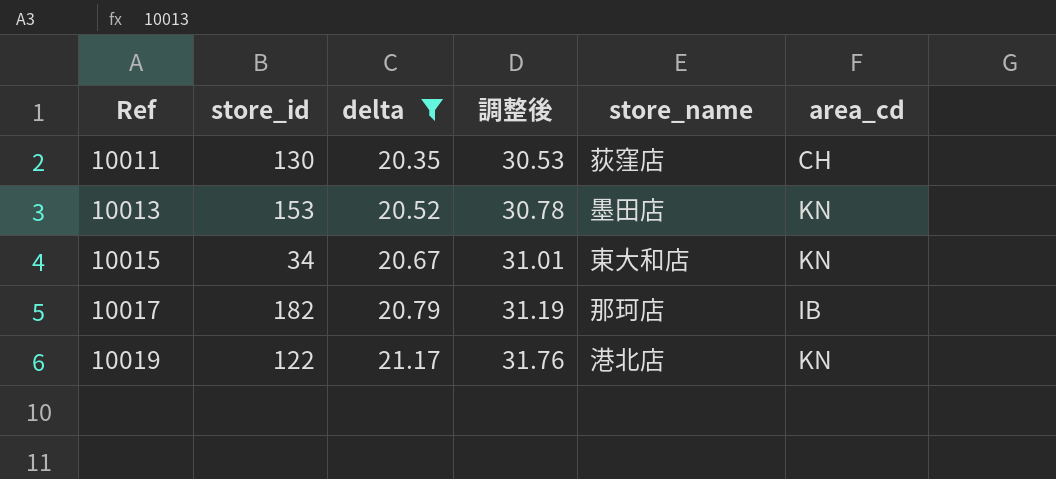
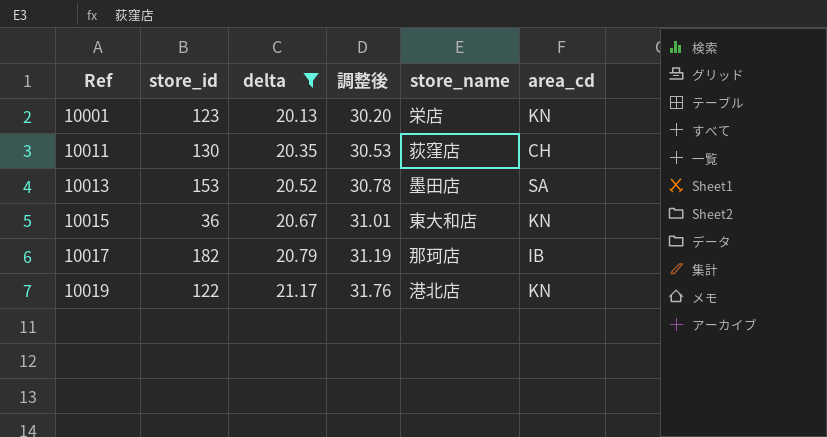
row 10001: none -> 123 | 20.13 | 30.20 | 栄店 | KN
10013 | area_cd: KN -> SA
10015 | store_id: 34 -> 36

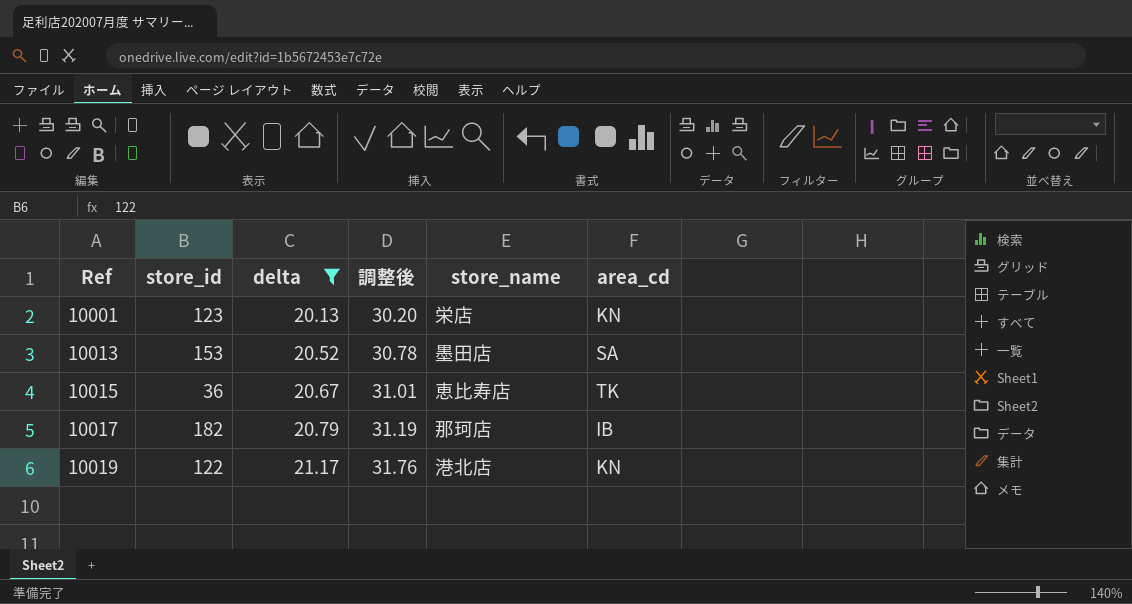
row 10011: 130 | 20.35 | 30.53 | 荻窪店 | CH -> none
10015 | store_name: 東大和店 -> 恵比寿店
10015 | area_cd: KN -> TK

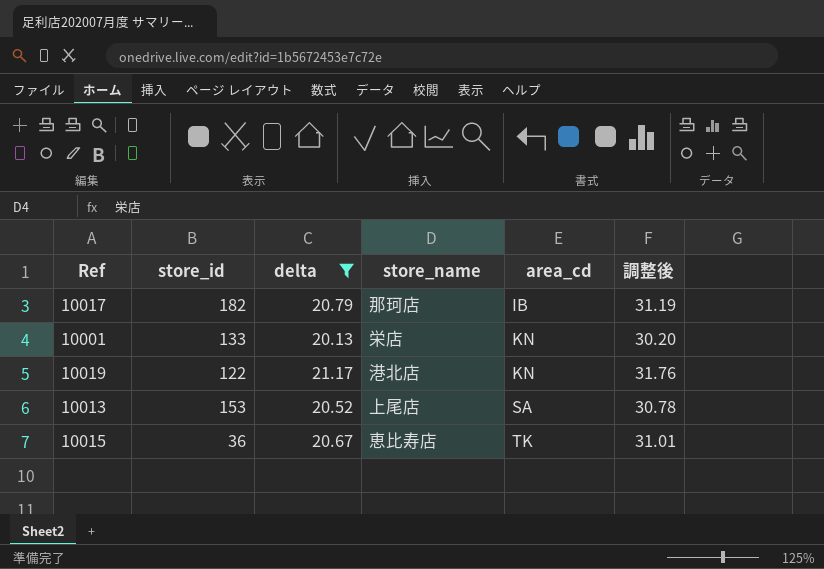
row order: Ref ascending -> area_cd ascending
column 調整後 | position: 4 -> 6
10001 | store_id: 123 -> 133
10013 | store_name: 墨田店 -> 上尾店

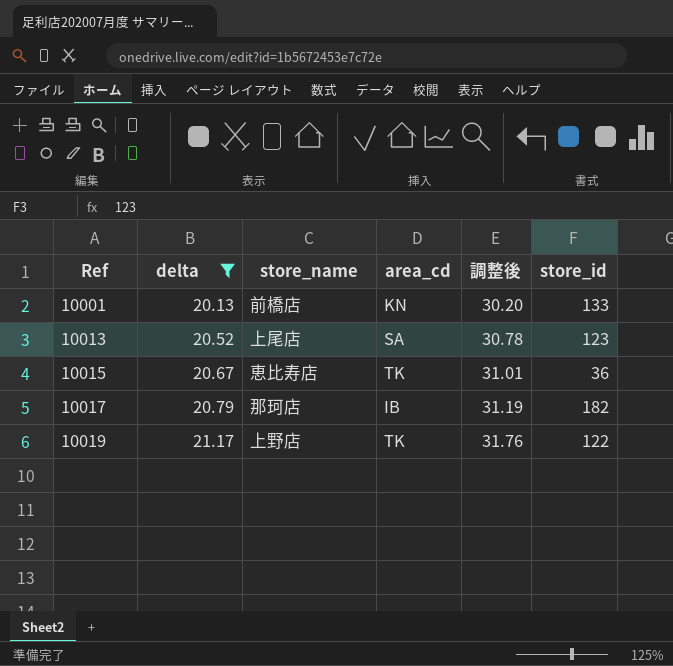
row order: area_cd ascending -> Ref ascending
column store_id | position: 2 -> 6
10001 | store_name: 栄店 -> 前橋店
10013 | store_id: 153 -> 123
10019 | store_name: 港北店 -> 上野店
10019 | area_cd: KN -> TK

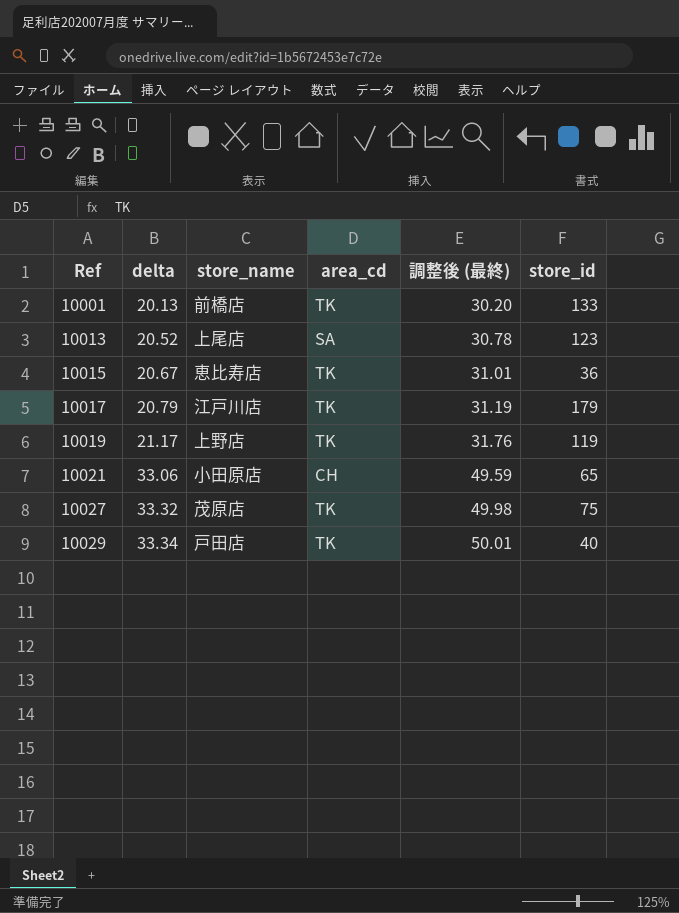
filter: delta <= 21.17 -> none
column name: 調整後 -> 調整後 (最終)
10001 | area_cd: KN -> TK
10017 | store_name: 那珂店 -> 江戸川店
10017 | area_cd: IB -> TK
10017 | store_id: 182 -> 179
10019 | store_id: 122 -> 119

